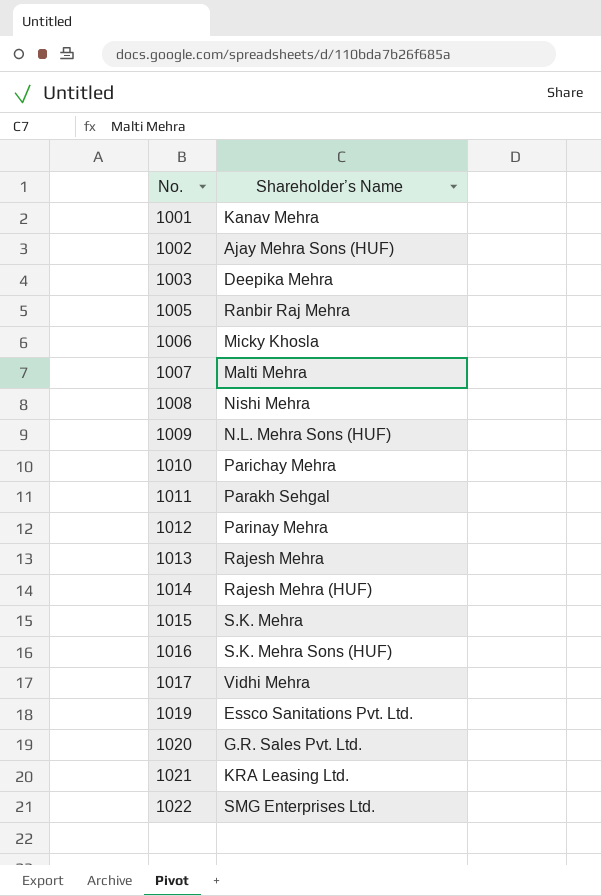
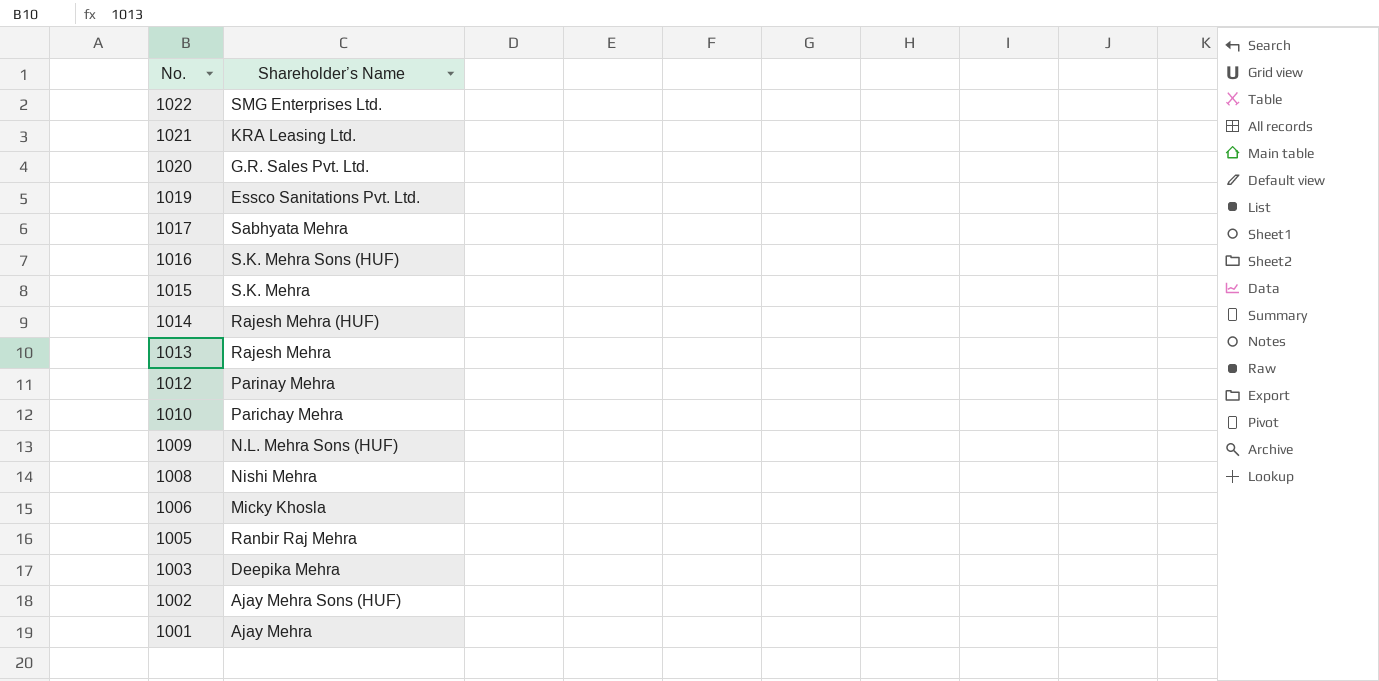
row order: No. ascending -> No. descending
row 1007: Malti Mehra -> none
row 1011: Parakh Sehgal -> none
1017 | Shareholder’s Name: Vidhi Mehra -> Sabhyata Mehra
1001 | Shareholder’s Name: Kanav Mehra -> Ajay Mehra

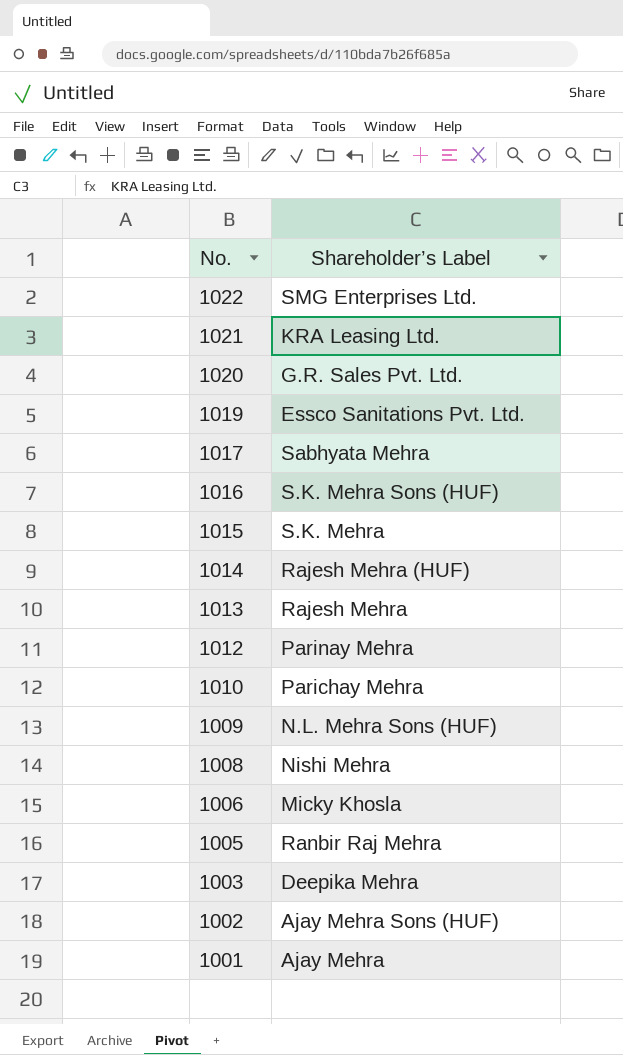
column name: Shareholder’s Name -> Shareholder’s Label

